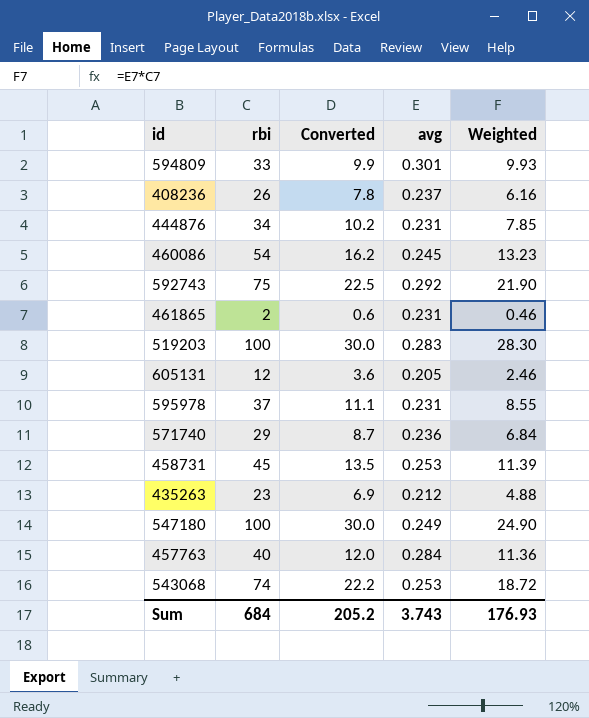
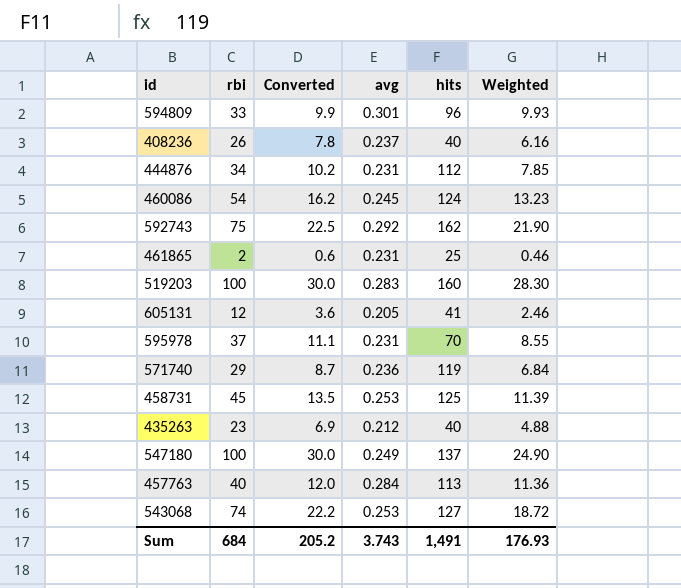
column hits | position: none -> 5

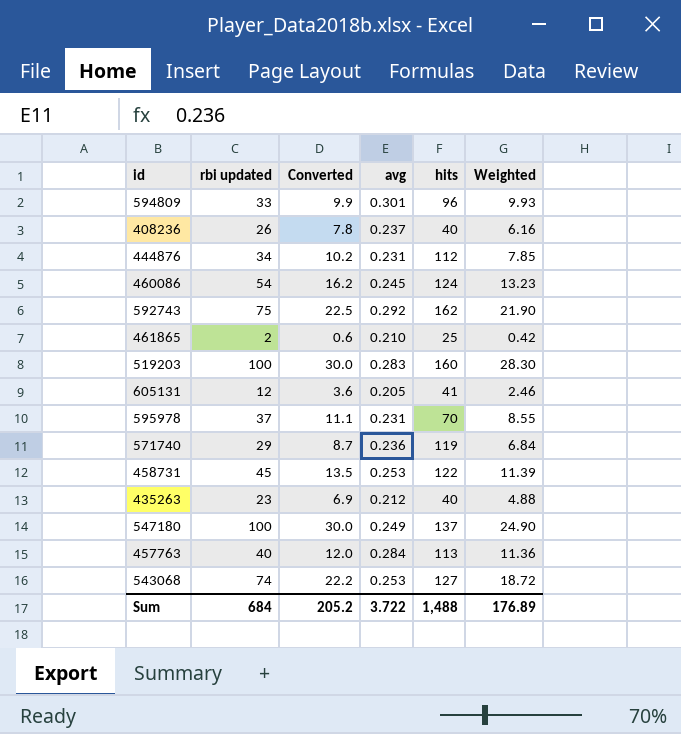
column name: rbi -> rbi updated
461865 | avg: 0.231 -> 0.210
461865 | Weighted: 0.46 -> 0.42
458731 | hits: 125 -> 122
Sum | avg: 3.743 -> 3.722
Sum | hits: 1,491 -> 1,488
Sum | Weighted: 176.93 -> 176.89

